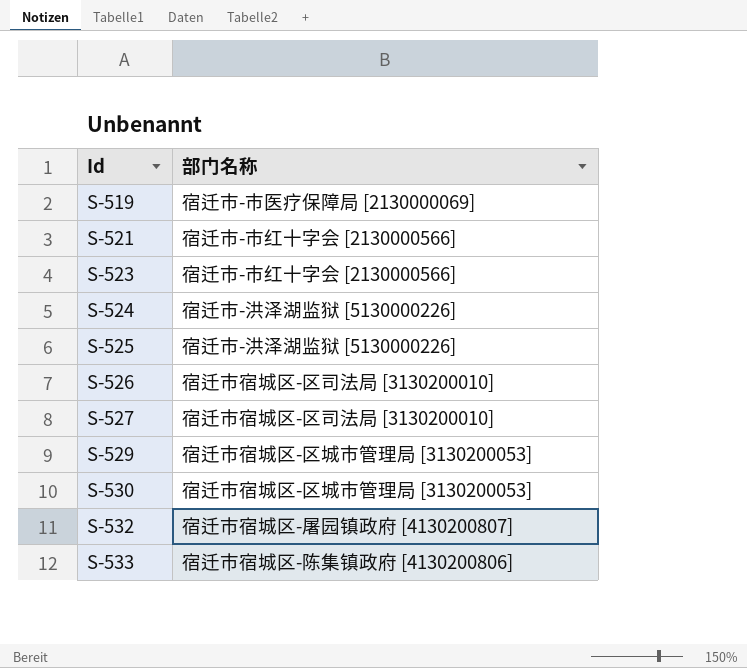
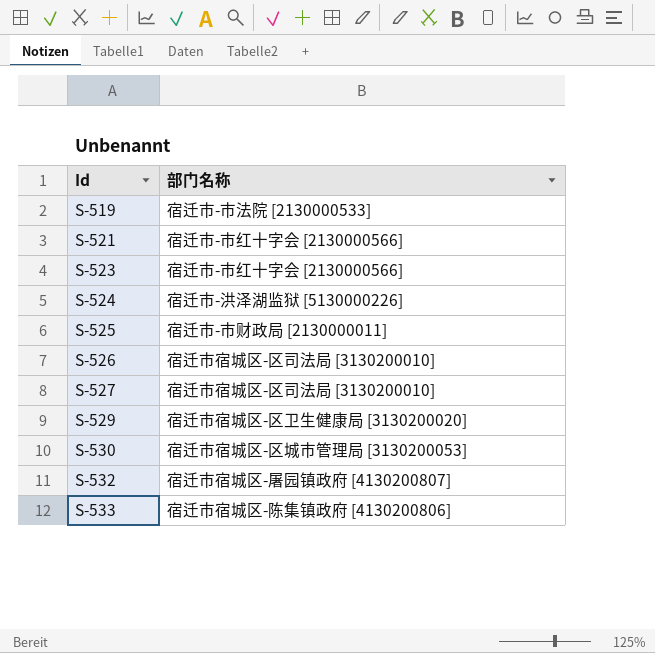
S-519 | 部门名称: 宿迁市-市医疗保障局 [2130000069] -> 宿迁市-市法院 [2130000533]
S-525 | 部门名称: 宿迁市-洪泽湖监狱 [5130000226] -> 宿迁市-市财政局 [2130000011]
S-529 | 部门名称: 宿迁市宿城区-区城市管理局 [3130200053] -> 宿迁市宿城区-区卫生健康局 [3130200020]

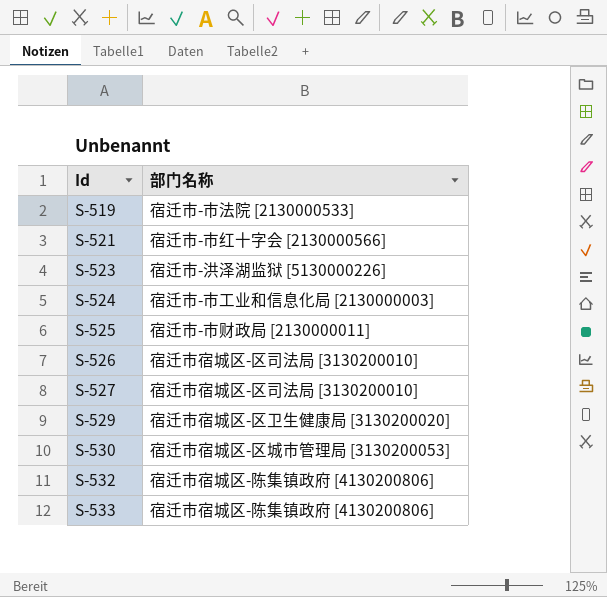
S-523 | 部门名称: 宿迁市-市红十字会 [2130000566] -> 宿迁市-洪泽湖监狱 [5130000226]
S-524 | 部门名称: 宿迁市-洪泽湖监狱 [5130000226] -> 宿迁市-市工业和信息化局 [2130000003]
S-532 | 部门名称: 宿迁市宿城区-屠园镇政府 [4130200807] -> 宿迁市宿城区-陈集镇政府 [4130200806]

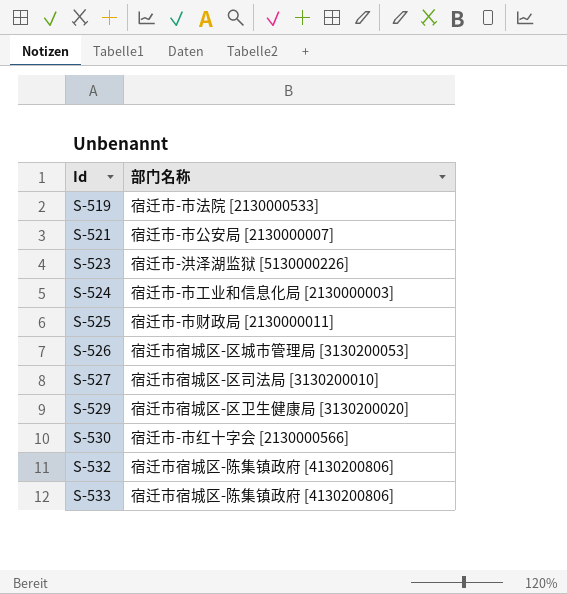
S-521 | 部门名称: 宿迁市-市红十字会 [2130000566] -> 宿迁市-市公安局 [2130000007]
S-526 | 部门名称: 宿迁市宿城区-区司法局 [3130200010] -> 宿迁市宿城区-区城市管理局 [3130200053]
S-530 | 部门名称: 宿迁市宿城区-区城市管理局 [3130200053] -> 宿迁市-市红十字会 [2130000566]

